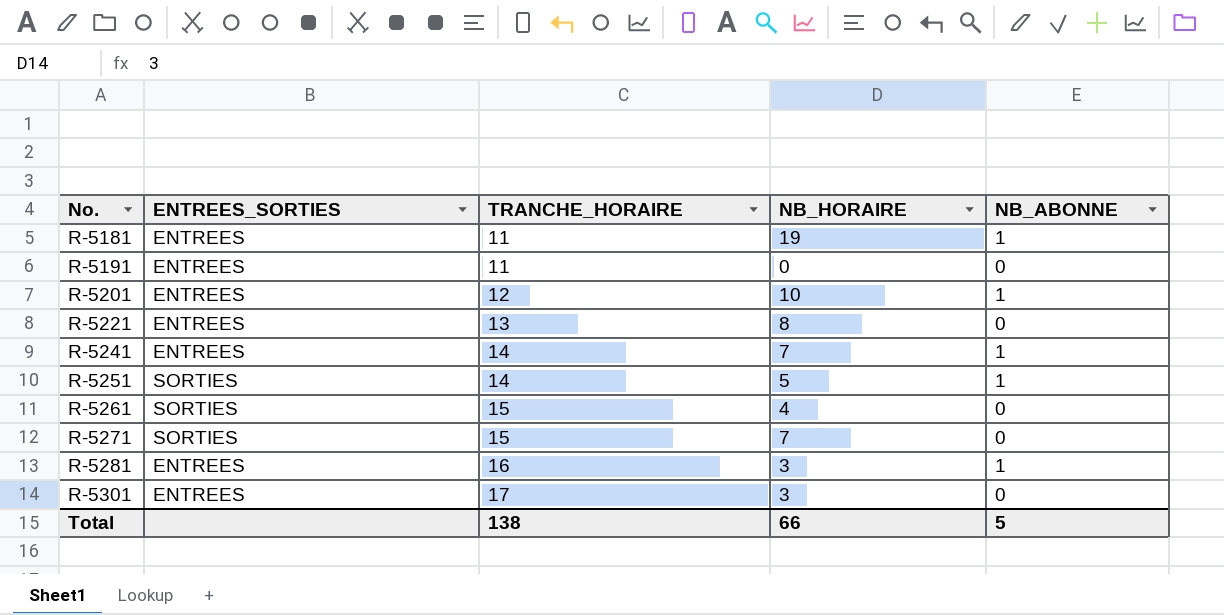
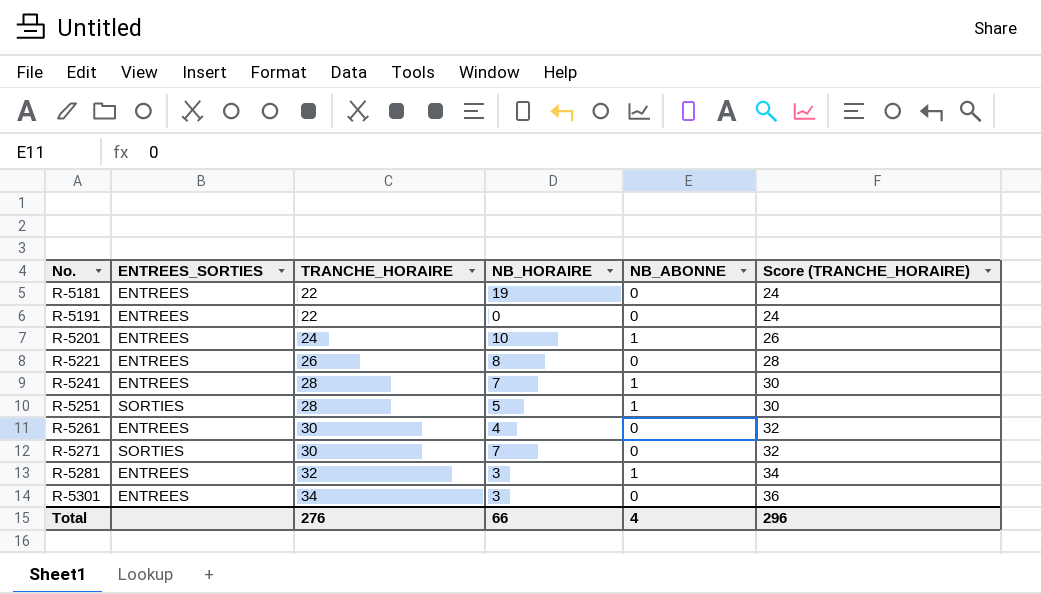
column Score (TRANCHE_HORAIRE) | formula: none -> [TRANCHE_HORAIRE] + 2
R-5181 | TRANCHE_HORAIRE: 11 -> 22
R-5181 | NB_ABONNE: 1 -> 0
R-5191 | TRANCHE_HORAIRE: 11 -> 22
R-5201 | TRANCHE_HORAIRE: 12 -> 24
R-5221 | TRANCHE_HORAIRE: 13 -> 26
R-5241 | TRANCHE_HORAIRE: 14 -> 28
R-5251 | TRANCHE_HORAIRE: 14 -> 28
R-5261 | ENTREES_SORTIES: SORTIES -> ENTREES
R-5261 | TRANCHE_HORAIRE: 15 -> 30
R-5271 | TRANCHE_HORAIRE: 15 -> 30
R-5281 | TRANCHE_HORAIRE: 16 -> 32
R-5301 | TRANCHE_HORAIRE: 17 -> 34
Total | TRANCHE_HORAIRE: 138 -> 276
Total | NB_ABONNE: 5 -> 4

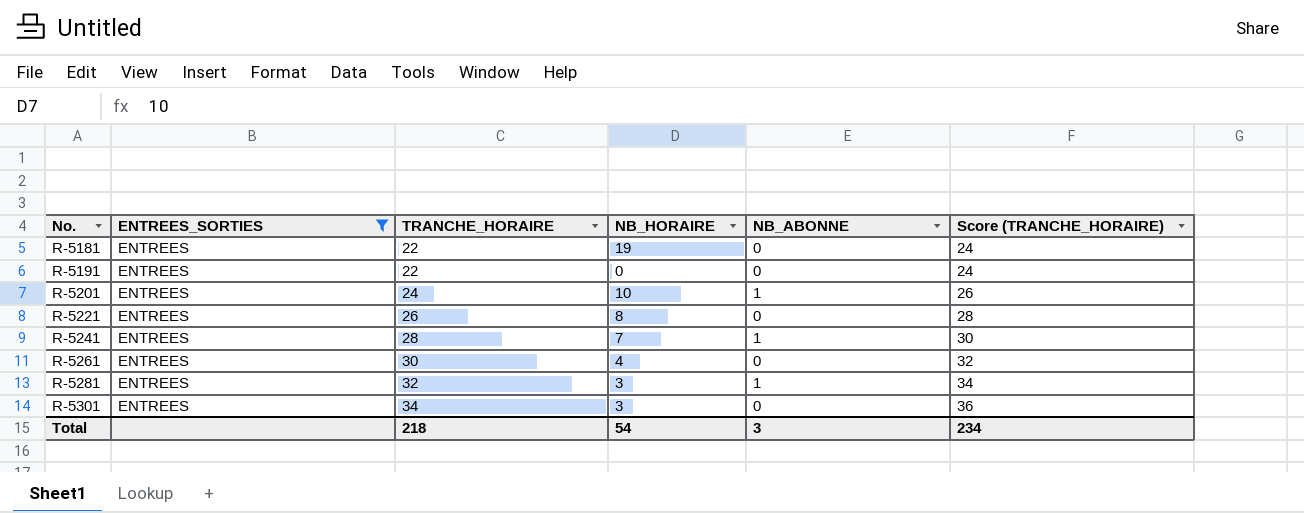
filter: none -> ENTREES_SORTIES = ENTREES
Total | TRANCHE_HORAIRE: 276 -> 218
Total | NB_HORAIRE: 66 -> 54
Total | NB_ABONNE: 4 -> 3
Total | Score (TRANCHE_HORAIRE): 296 -> 234

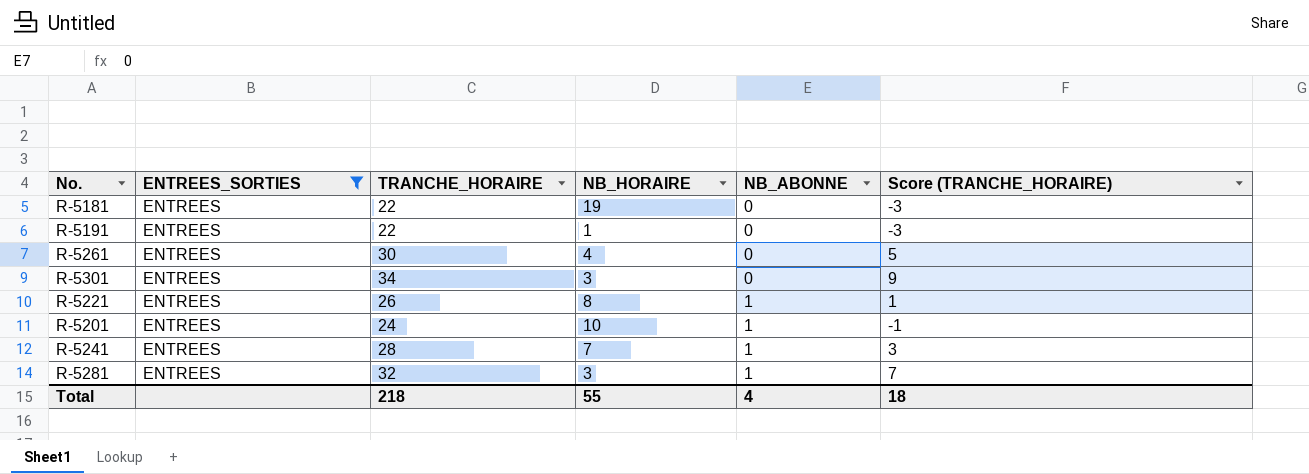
row order: No. ascending -> NB_ABONNE ascending
column Score (TRANCHE_HORAIRE) | formula: [TRANCHE_HORAIRE] + 2 -> [TRANCHE_HORAIRE] - 25
R-5191 | NB_HORAIRE: 0 -> 1
R-5221 | NB_ABONNE: 0 -> 1
Total | NB_HORAIRE: 54 -> 55
Total | NB_ABONNE: 3 -> 4
Total | Score (TRANCHE_HORAIRE): 234 -> 18

